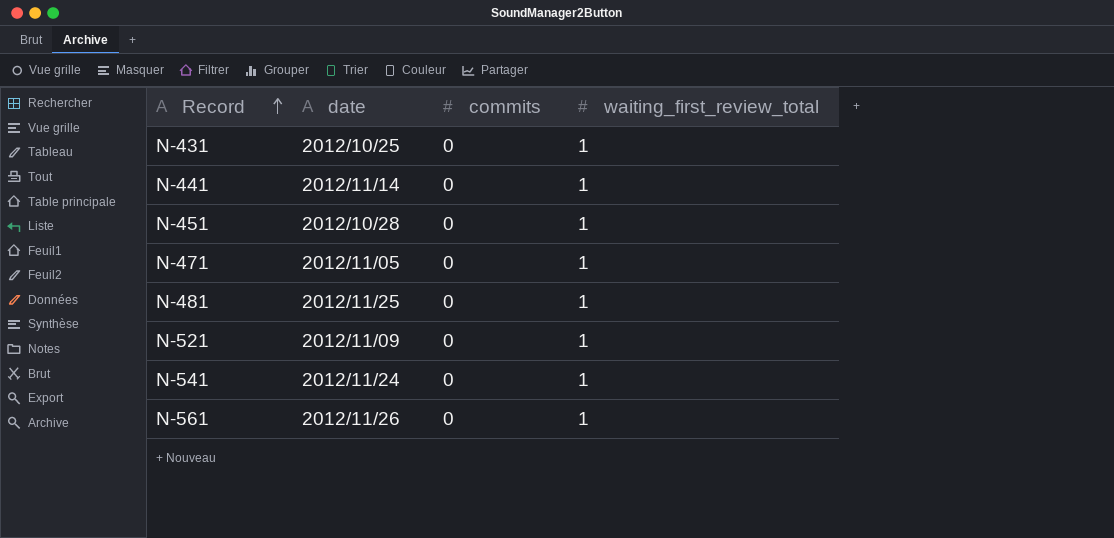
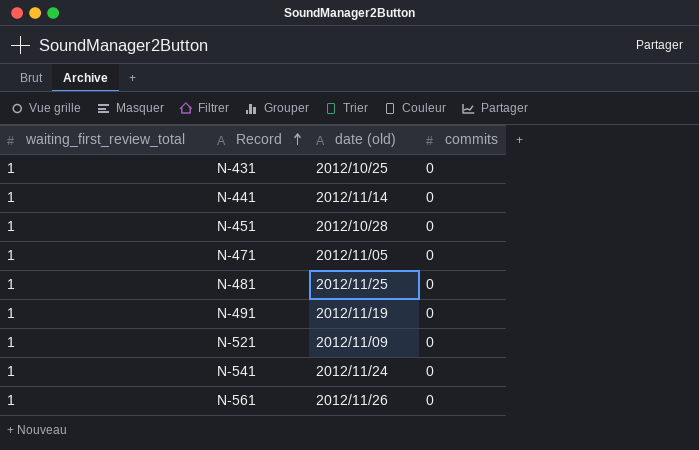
column waiting_first_review_total | position: 4 -> 1
column name: date -> date (old)
row N-491: none -> 1 | 2012/11/19 | 0

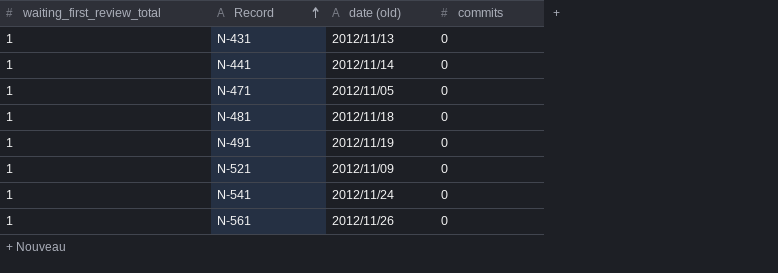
row N-451: 1 | 2012/10/28 | 0 -> none
N-431 | date (old): 2012/10/25 -> 2012/11/13
N-481 | date (old): 2012/11/25 -> 2012/11/18

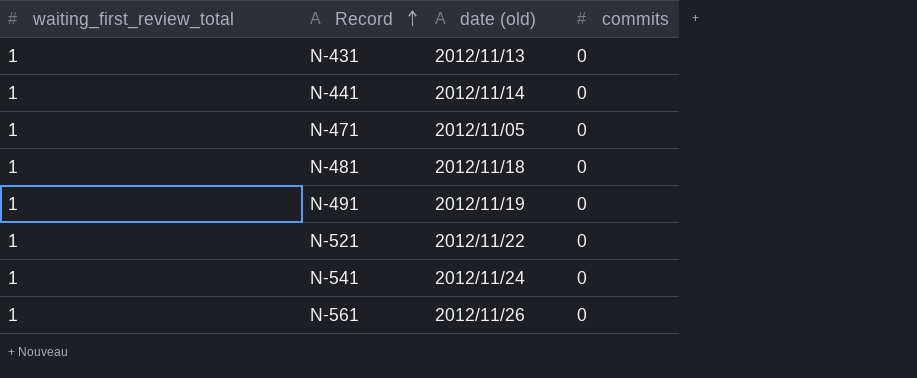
N-521 | date (old): 2012/11/09 -> 2012/11/22

